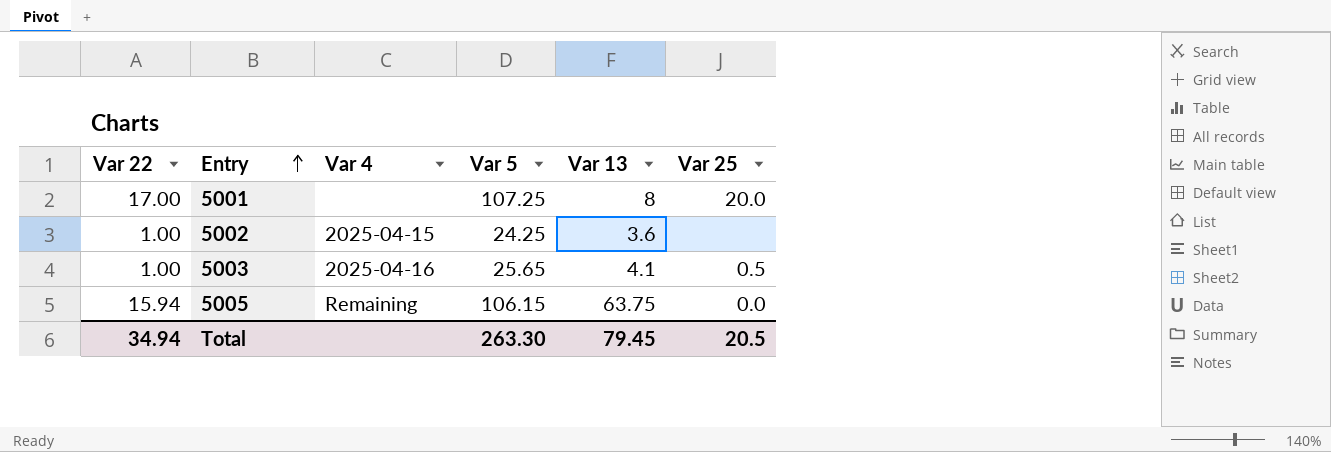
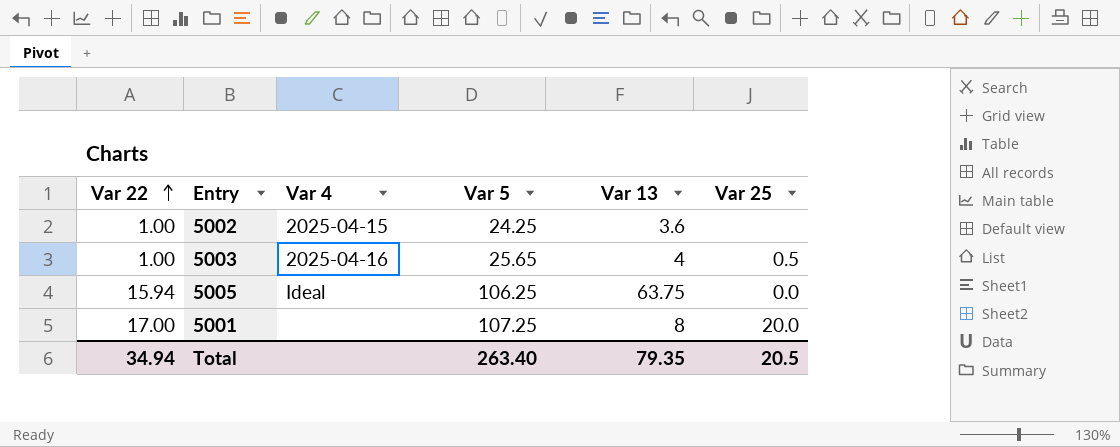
row order: Entry ascending -> Var 22 ascending
5003 | Var 13: 4.1 -> 4
5005 | Var 4: Remaining -> Ideal
5005 | Var 5: 106.15 -> 106.25
Total | Var 5: 263.30 -> 263.40
Total | Var 13: 79.45 -> 79.35

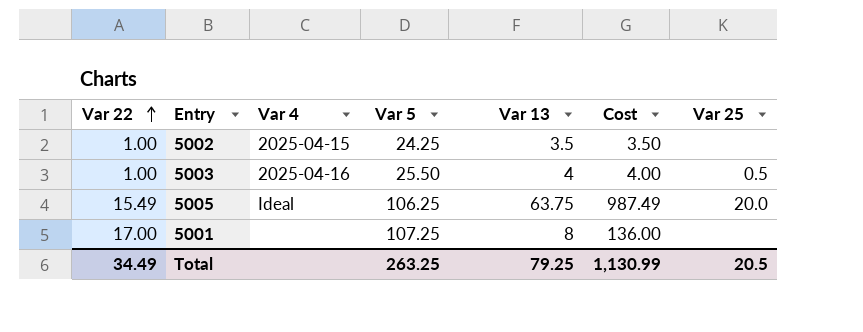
column Cost | formula: none -> [Var 22] * [Var 13]
5002 | Var 13: 3.6 -> 3.5
5003 | Var 5: 25.65 -> 25.50
5005 | Var 22: 15.94 -> 15.49
5005 | Var 25: 0.0 -> 20.0
5001 | Var 25: 20.0 -> none
Total | Var 22: 34.94 -> 34.49
Total | Var 5: 263.40 -> 263.25
Total | Var 13: 79.35 -> 79.25

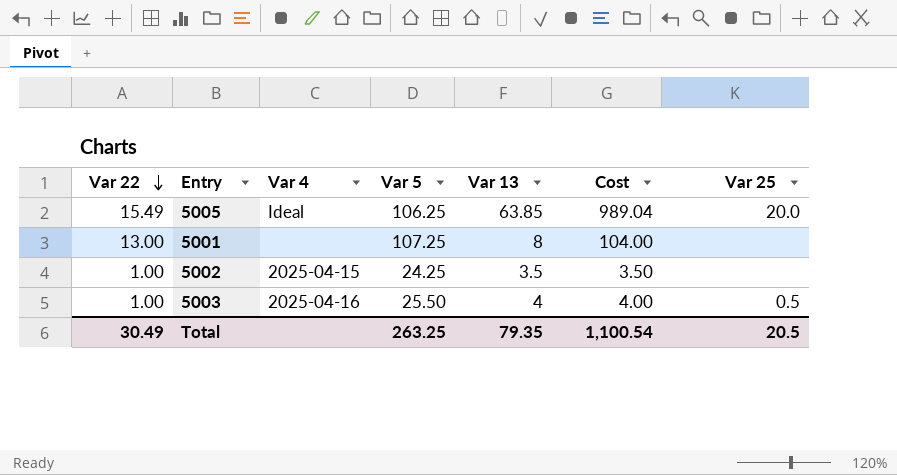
row order: Var 22 ascending -> Var 22 descending
5005 | Var 13: 63.75 -> 63.85
5005 | Cost: 987.49 -> 989.04
5001 | Var 22: 17.00 -> 13.00
5001 | Cost: 136.00 -> 104.00
Total | Var 22: 34.49 -> 30.49
Total | Var 13: 79.25 -> 79.35
Total | Cost: 1,130.99 -> 1,100.54

